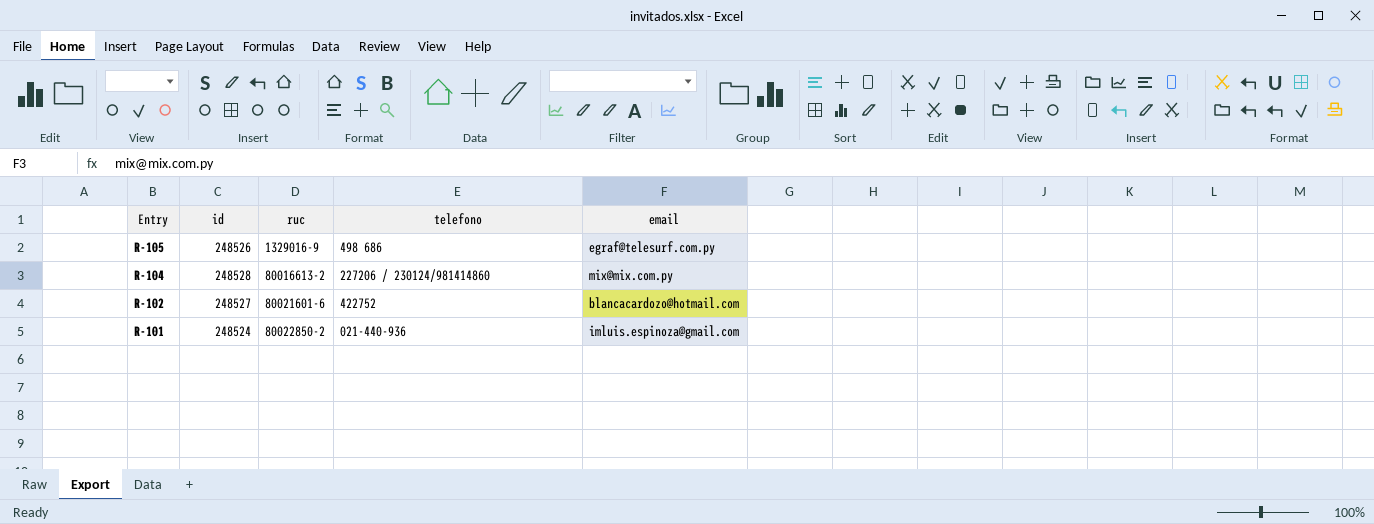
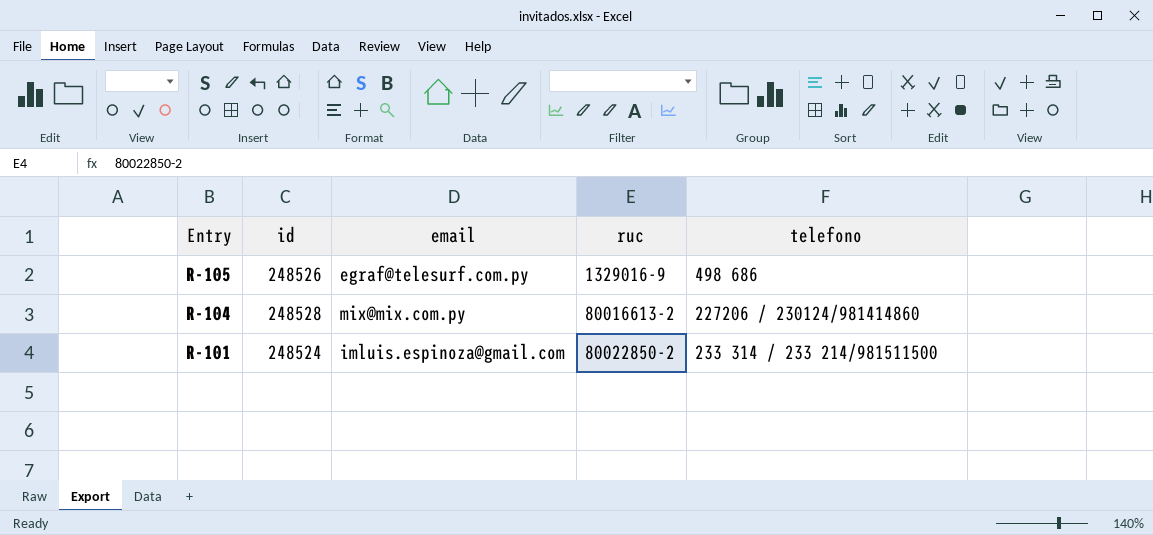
column email | position: 5 -> 3
row R-102: 248527 | 80021601-6 | 422752 | blancacardozo@hotmail.com -> none
R-101 | telefono: 021-440-936 -> 233 314 / 233 214/981511500

